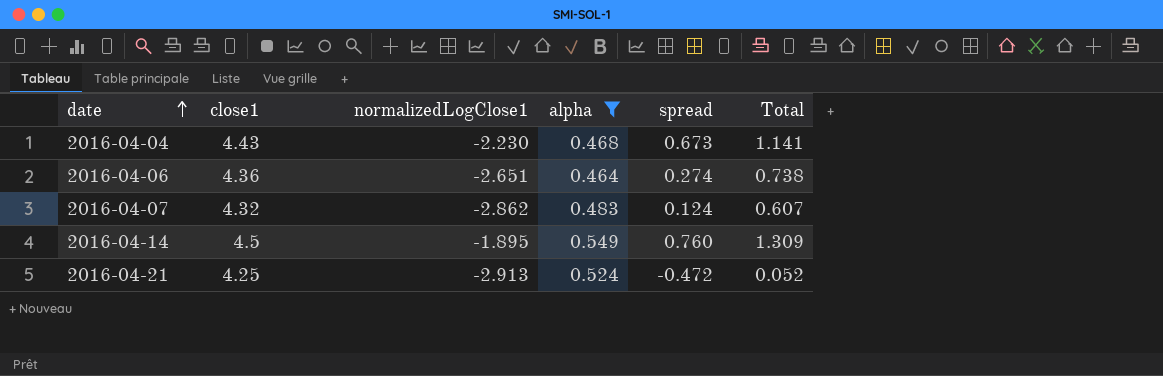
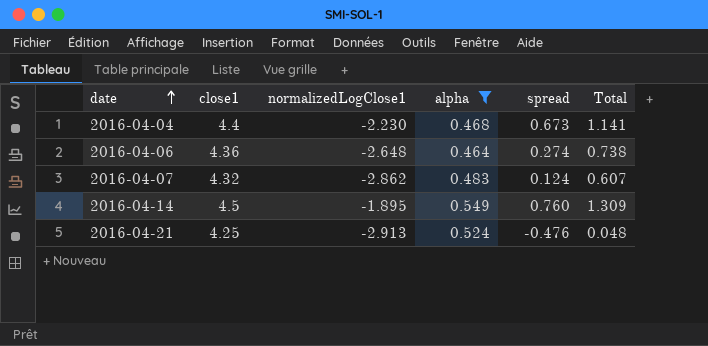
2016-04-04 | close1: 4.43 -> 4.4
2016-04-06 | normalizedLogClose1: -2.651 -> -2.648
2016-04-21 | spread: -0.472 -> -0.476
2016-04-21 | Total: 0.052 -> 0.048

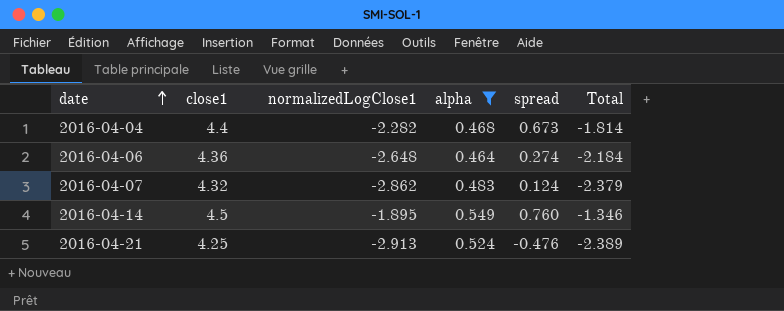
column Total | formula: [alpha] + [spread] -> [normalizedLogClose1] + [alpha]
2016-04-04 | normalizedLogClose1: -2.230 -> -2.282

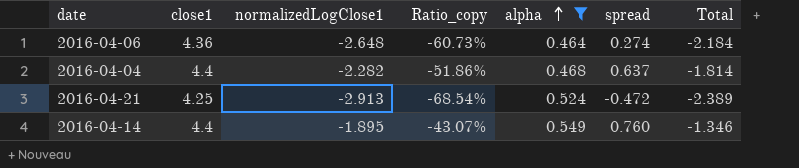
row order: date ascending -> alpha ascending
column Ratio_copy | formula: none -> [normalizedLogClose1] / [close1]
row 2016-04-07: 4.32 | -2.862 | 0.483 | 0.124 | -2.379 -> none
2016-04-04 | spread: 0.673 -> 0.637
2016-04-21 | spread: -0.476 -> -0.472
2016-04-14 | close1: 4.5 -> 4.4

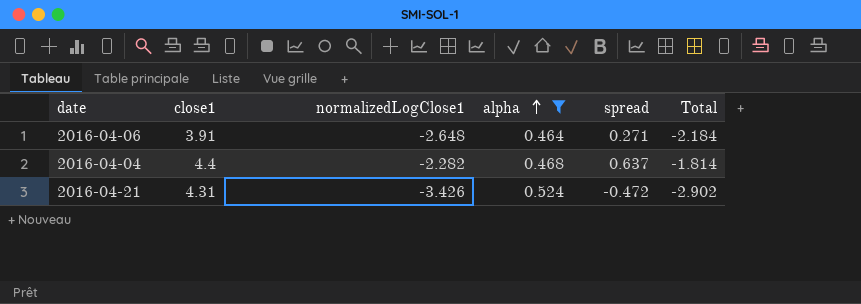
column Ratio_copy | formula: [normalizedLogClose1] / [close1] -> none
row 2016-04-14: 4.4 | -1.895 | -43.07% | 0.549 | 0.760 | -1.346 -> none
2016-04-06 | close1: 4.36 -> 3.91
2016-04-06 | spread: 0.274 -> 0.271
2016-04-21 | close1: 4.25 -> 4.31
2016-04-21 | normalizedLogClose1: -2.913 -> -3.426
2016-04-21 | Total: -2.389 -> -2.902

